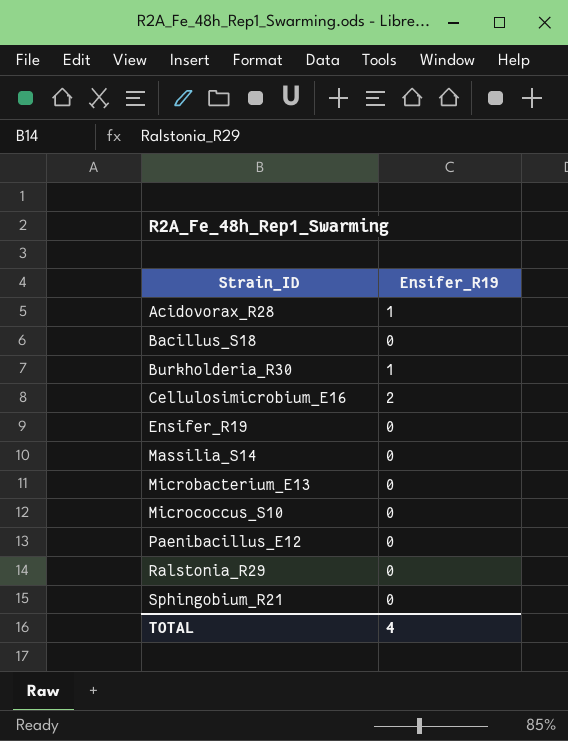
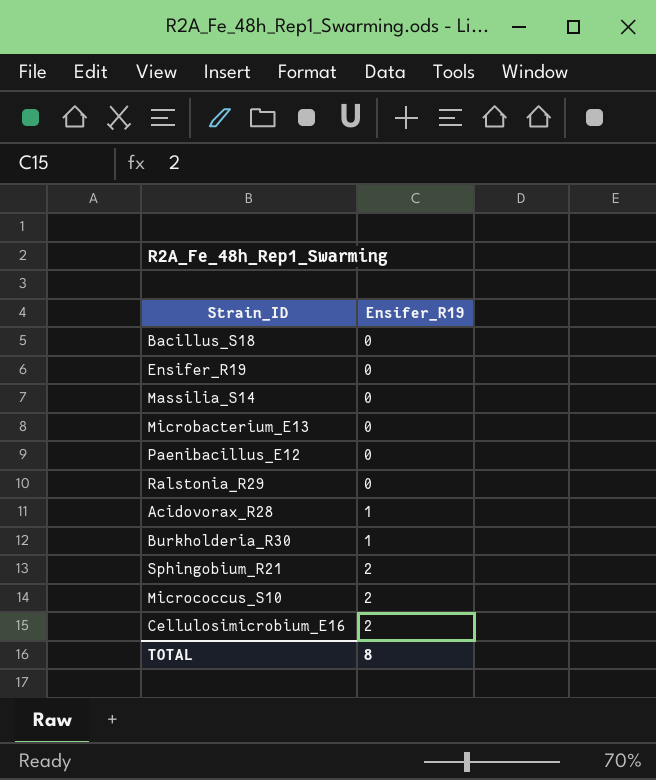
row order: Strain_ID ascending -> Ensifer_R19 ascending
Sphingobium_R21 | Ensifer_R19: 0 -> 2
Micrococcus_S10 | Ensifer_R19: 0 -> 2
TOTAL | Ensifer_R19: 4 -> 8

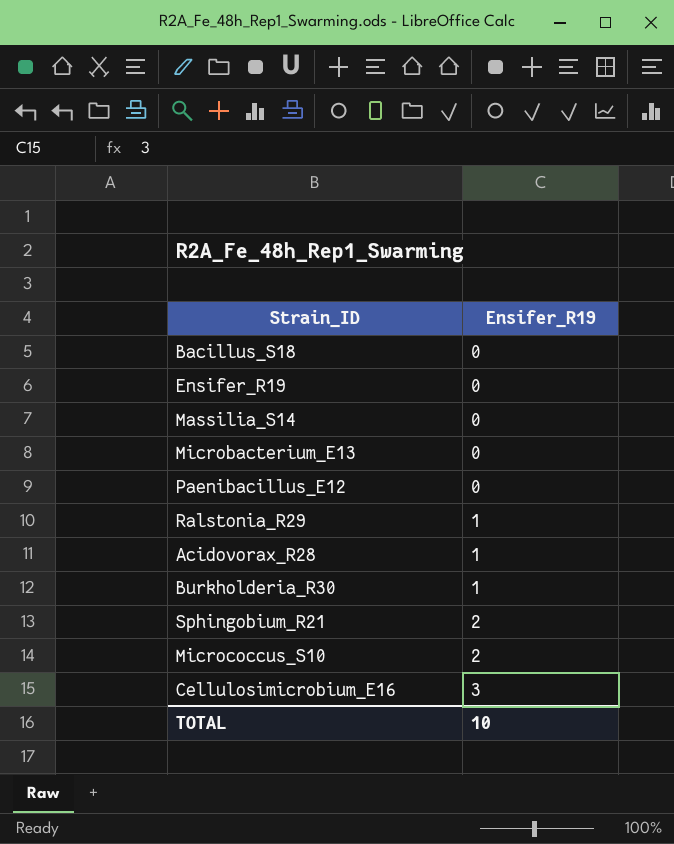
Ralstonia_R29 | Ensifer_R19: 0 -> 1
Cellulosimicrobium_E16 | Ensifer_R19: 2 -> 3
TOTAL | Ensifer_R19: 8 -> 10

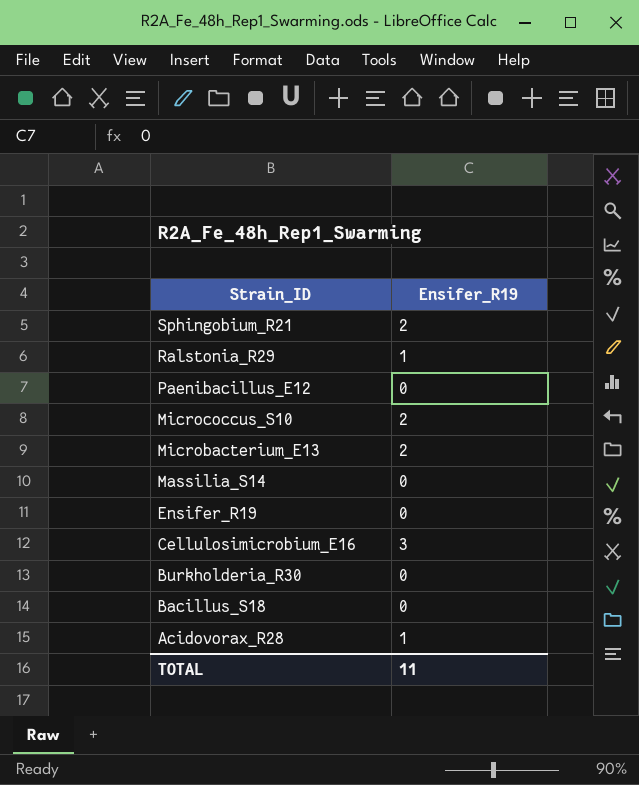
row order: Ensifer_R19 ascending -> Strain_ID descending
Microbacterium_E13 | Ensifer_R19: 0 -> 2
Burkholderia_R30 | Ensifer_R19: 1 -> 0
TOTAL | Ensifer_R19: 10 -> 11

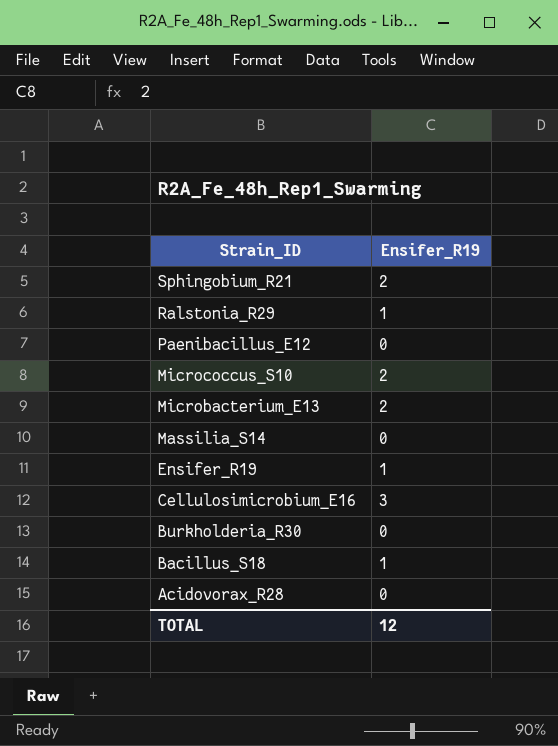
Ensifer_R19 | Ensifer_R19: 0 -> 1
Bacillus_S18 | Ensifer_R19: 0 -> 1
Acidovorax_R28 | Ensifer_R19: 1 -> 0
TOTAL | Ensifer_R19: 11 -> 12

